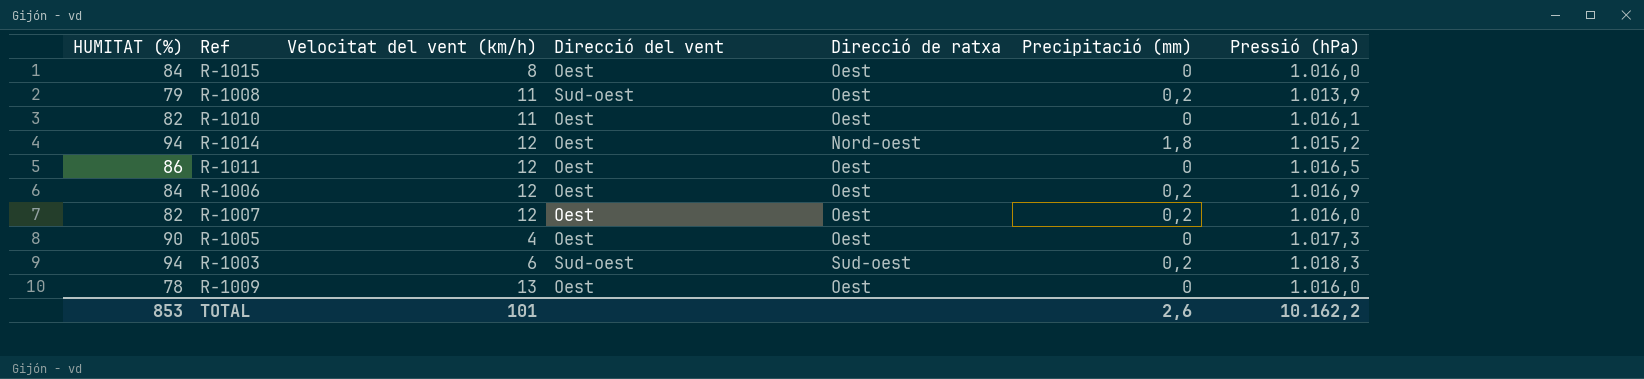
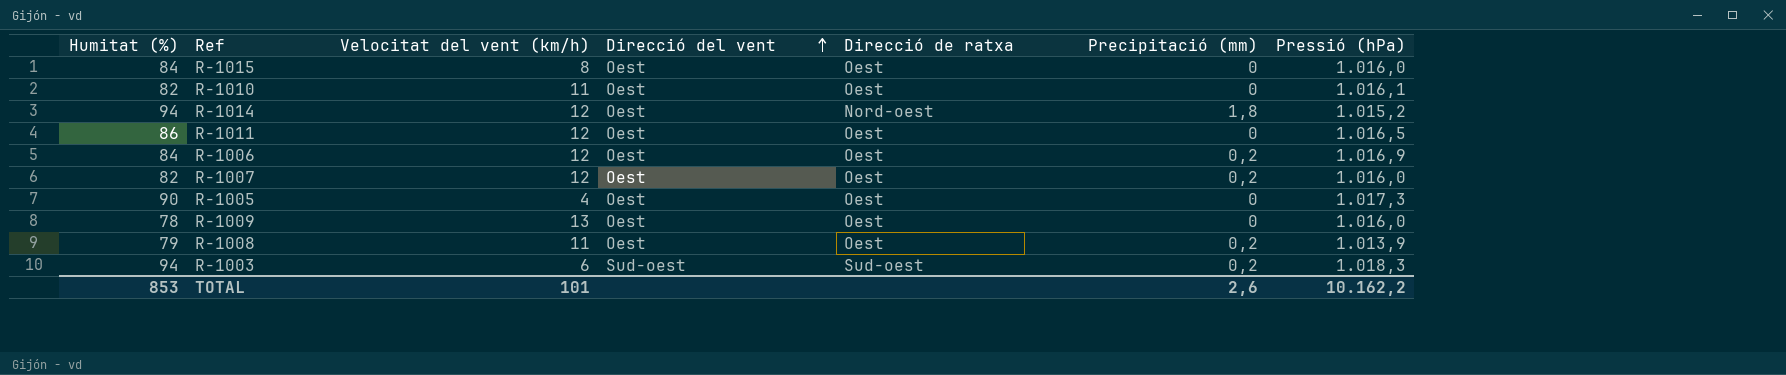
row order: none -> Direcció del vent ascending
column name: HUMITAT (%) -> Humitat (%)
R-1008 | Direcció del vent: Sud-oest -> Oest

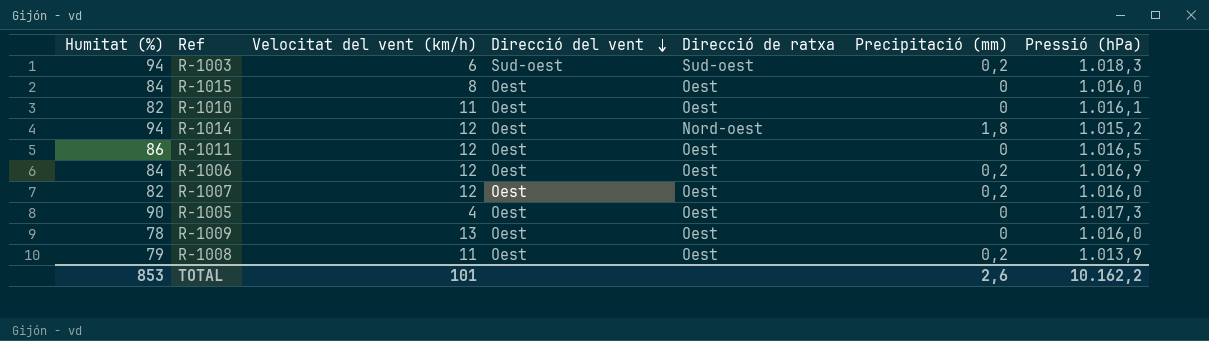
row order: Direcció del vent ascending -> Direcció del vent descending

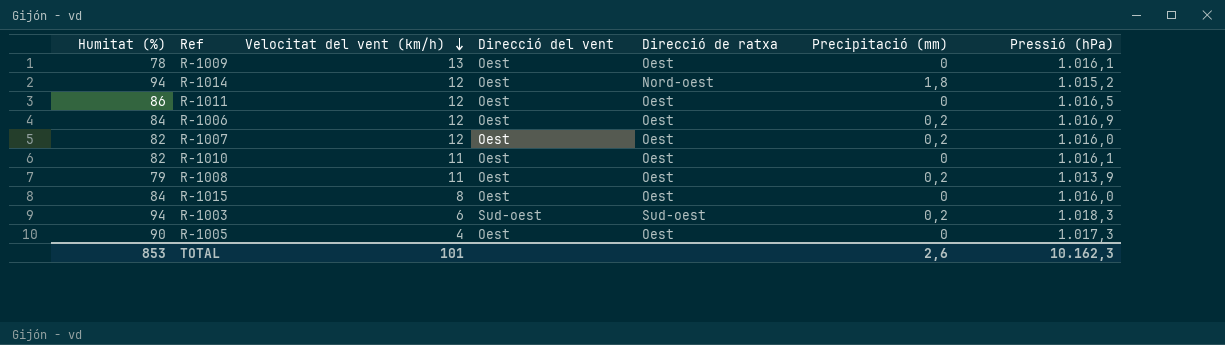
row order: Direcció del vent descending -> Velocitat del vent (km/h) descending
R-1009 | Pressió (hPa): 1.016,0 -> 1.016,1
TOTAL | Pressió (hPa): 10.162,2 -> 10.162,3

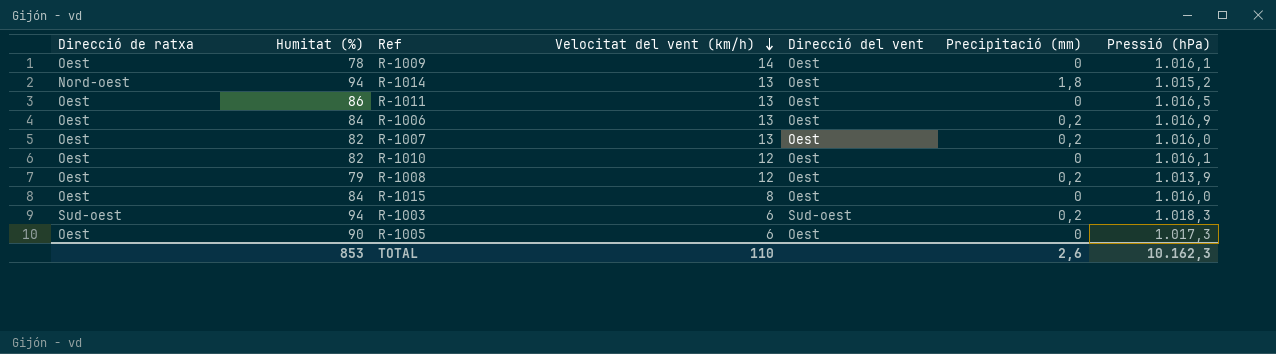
column Direcció de ratxa | position: 5 -> 1
R-1009 | Velocitat del vent (km/h): 13 -> 14
R-1014 | Velocitat del vent (km/h): 12 -> 13
R-1011 | Velocitat del vent (km/h): 12 -> 13
R-1006 | Velocitat del vent (km/h): 12 -> 13
R-1007 | Velocitat del vent (km/h): 12 -> 13
R-1010 | Velocitat del vent (km/h): 11 -> 12
R-1008 | Velocitat del vent (km/h): 11 -> 12
R-1005 | Velocitat del vent (km/h): 4 -> 6
TOTAL | Velocitat del vent (km/h): 101 -> 110

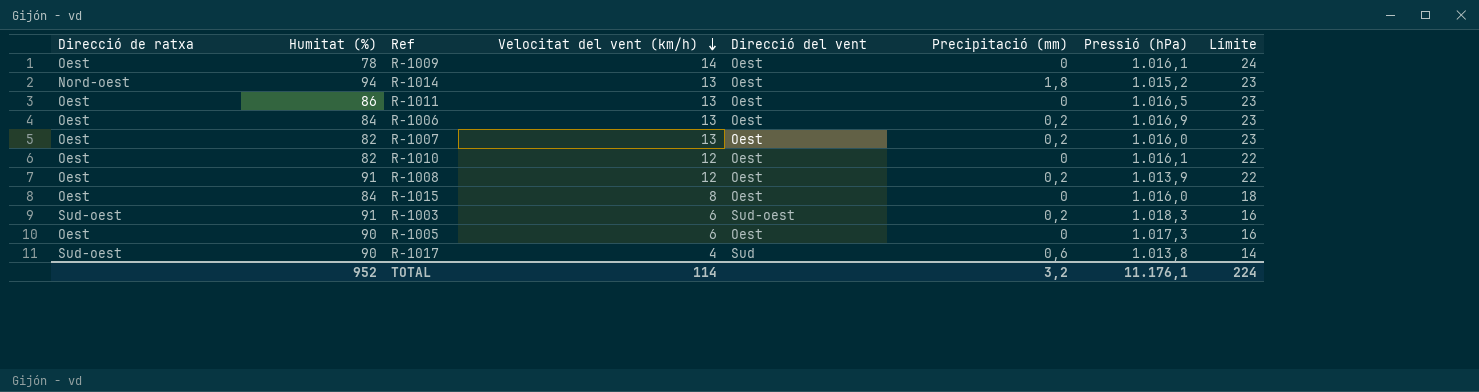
column Límite | formula: none -> [Velocitat del vent (km/h)] + 10
R-1008 | Humitat (%): 79 -> 91
R-1003 | Humitat (%): 94 -> 91
row R-1017: none -> Sud-oest | 90 | 4 | Sud | 0,6 | 1.013,8 | 14
TOTAL | Humitat (%): 853 -> 952
TOTAL | Velocitat del vent (km/h): 110 -> 114
TOTAL | Precipitació (mm): 2,6 -> 3,2
TOTAL | Pressió (hPa): 10.162,3 -> 11.176,1

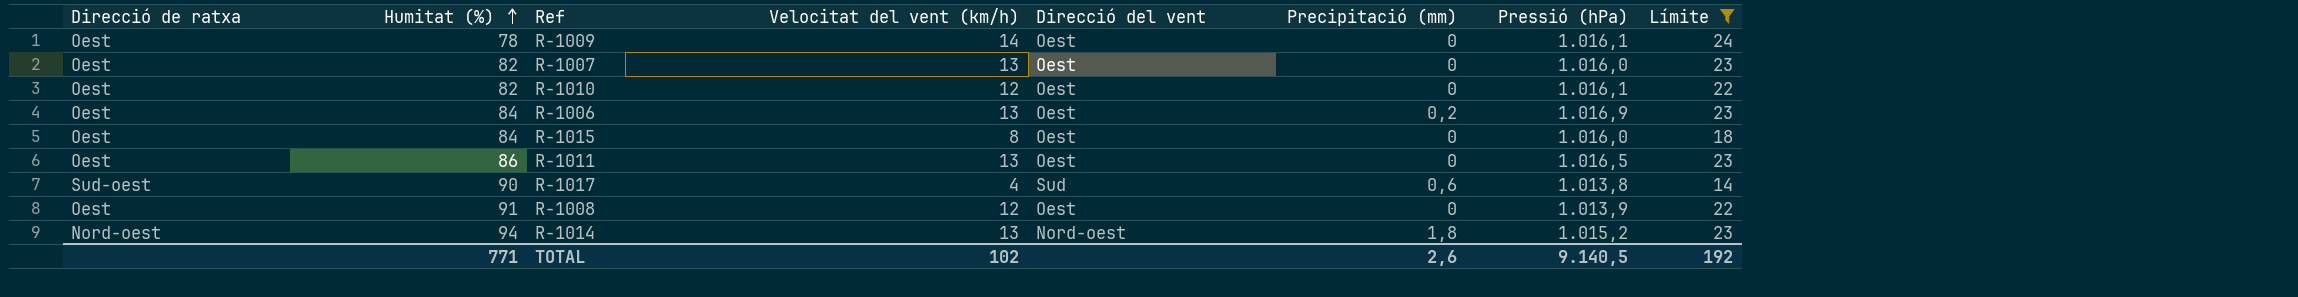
filter: none -> Límite != 16
row order: Velocitat del vent (km/h) descending -> Humitat (%) ascending
R-1007 | Precipitació (mm): 0,2 -> 0
R-1008 | Precipitació (mm): 0,2 -> 0
R-1014 | Direcció del vent: Oest -> Nord-oest
TOTAL | Humitat (%): 952 -> 771
TOTAL | Velocitat del vent (km/h): 114 -> 102
TOTAL | Precipitació (mm): 3,2 -> 2,6
TOTAL | Pressió (hPa): 11.176,1 -> 9.140,5
TOTAL | Límite: 224 -> 192

